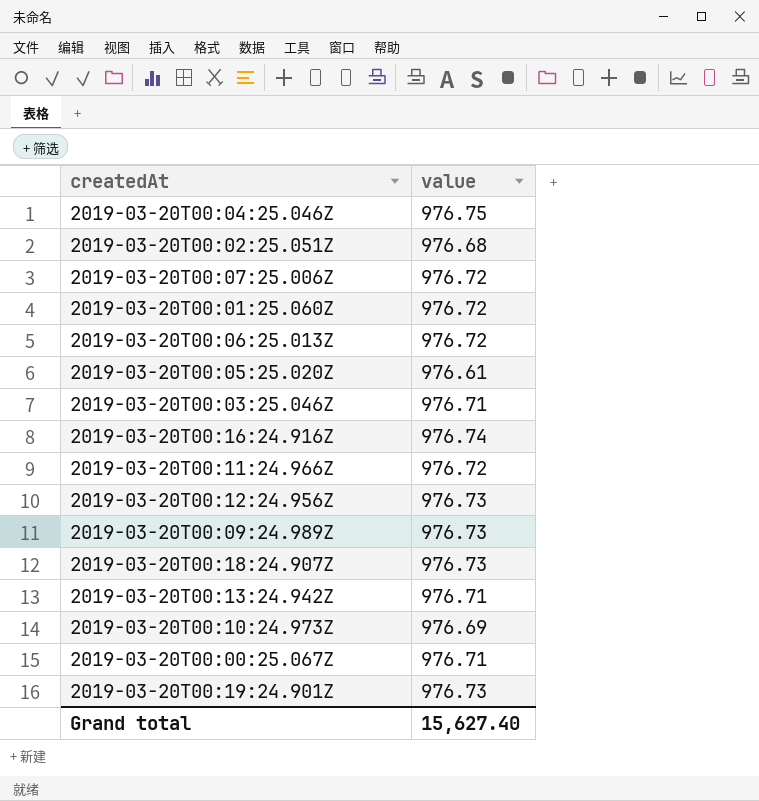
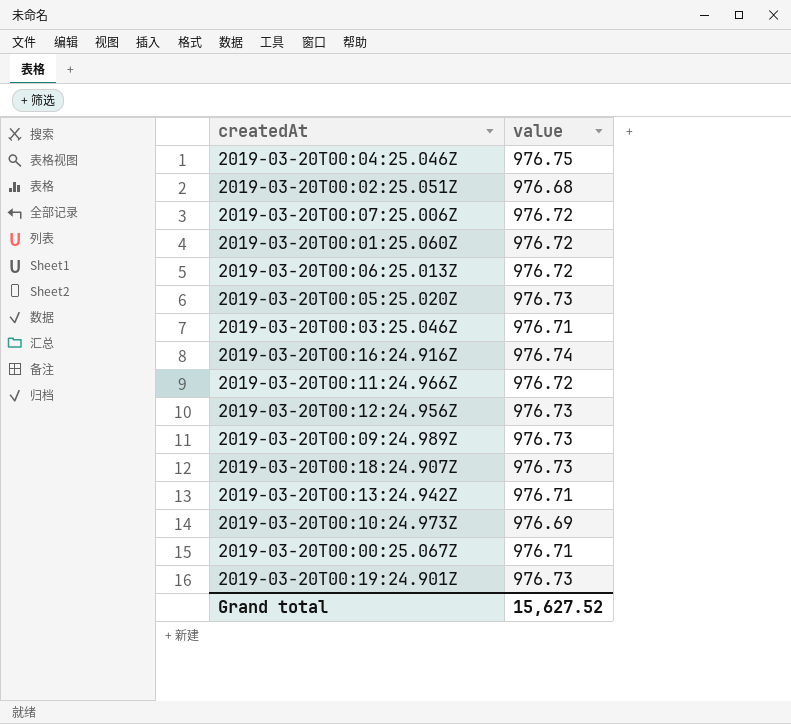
2019-03-20T00:05:25.020Z | value: 976.61 -> 976.73
Grand total | value: 15,627.40 -> 15,627.52

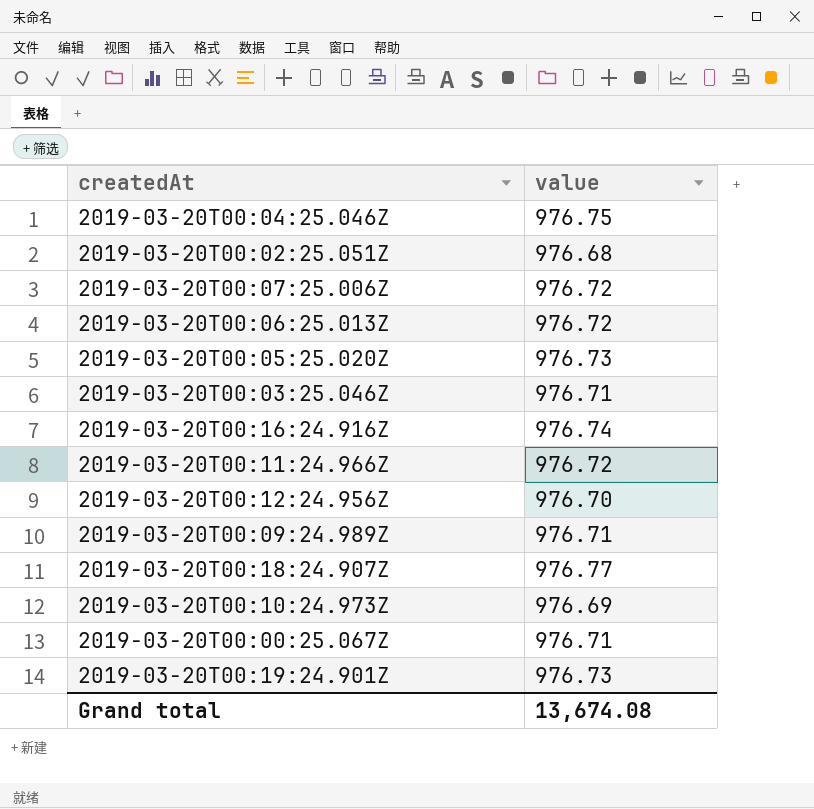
row 2019-03-20T00:01:25.060Z: 976.72 -> none
row 2019-03-20T00:13:24.942Z: 976.71 -> none
2019-03-20T00:12:24.956Z | value: 976.73 -> 976.70
2019-03-20T00:09:24.989Z | value: 976.73 -> 976.71
2019-03-20T00:18:24.907Z | value: 976.73 -> 976.77
Grand total | value: 15,627.52 -> 13,674.08

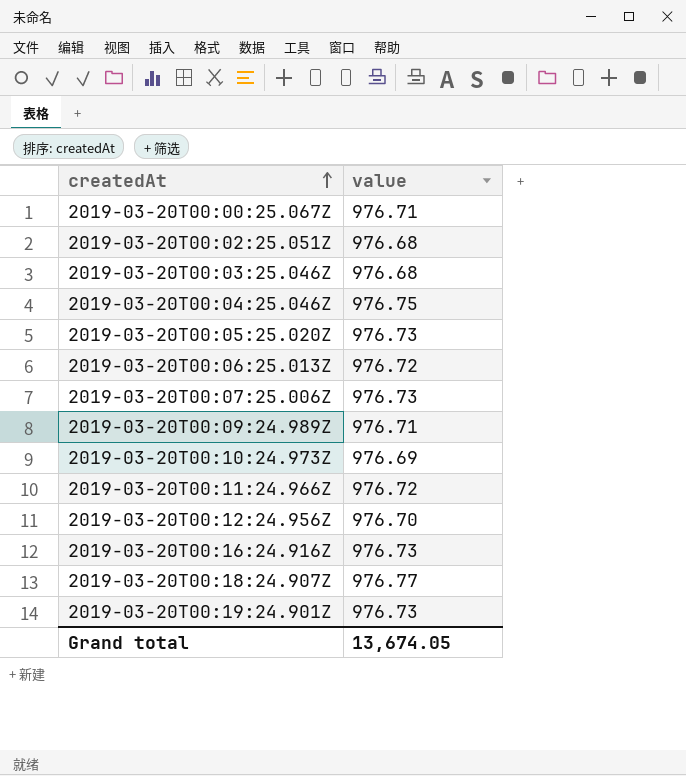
row order: none -> createdAt ascending
2019-03-20T00:03:25.046Z | value: 976.71 -> 976.68
2019-03-20T00:07:25.006Z | value: 976.72 -> 976.73
2019-03-20T00:16:24.916Z | value: 976.74 -> 976.73
Grand total | value: 13,674.08 -> 13,674.05

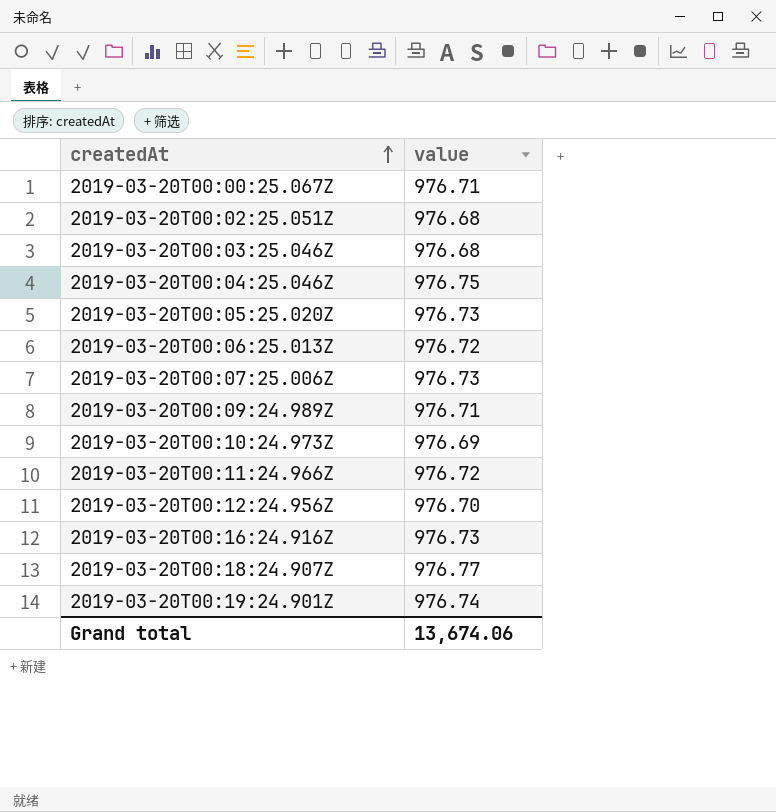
2019-03-20T00:19:24.901Z | value: 976.73 -> 976.74
Grand total | value: 13,674.05 -> 13,674.06

